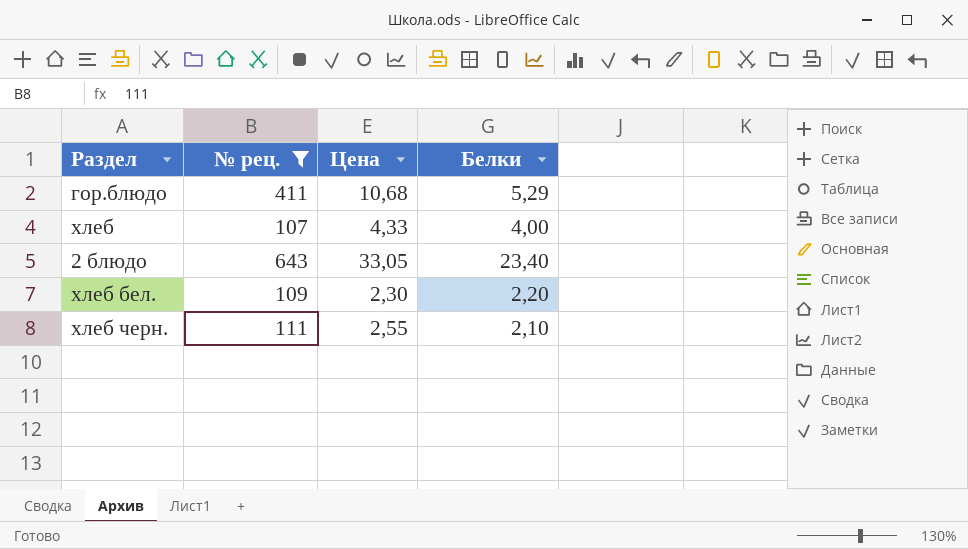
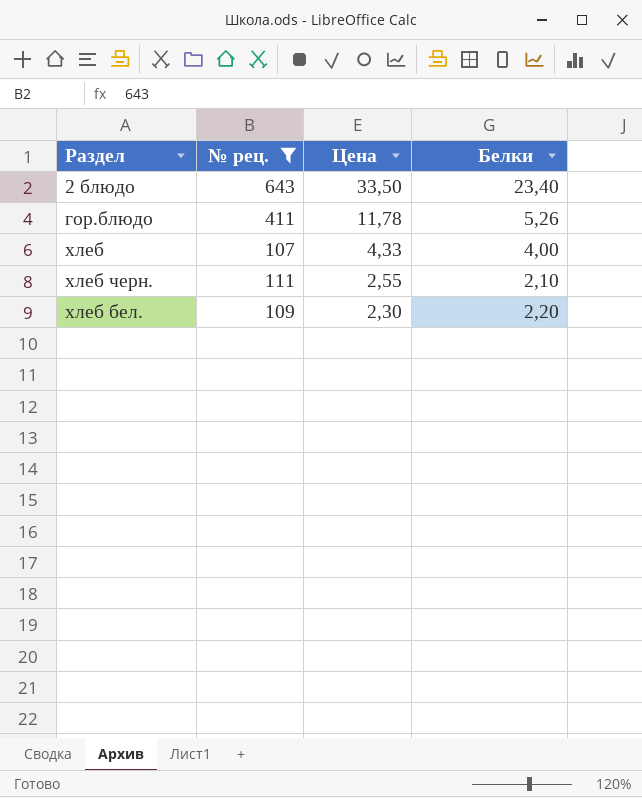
row order: none -> Цена descending
2 блюдо | Цена: 33,05 -> 33,50
гор.блюдо | Цена: 10,68 -> 11,78
гор.блюдо | Белки: 5,29 -> 5,26

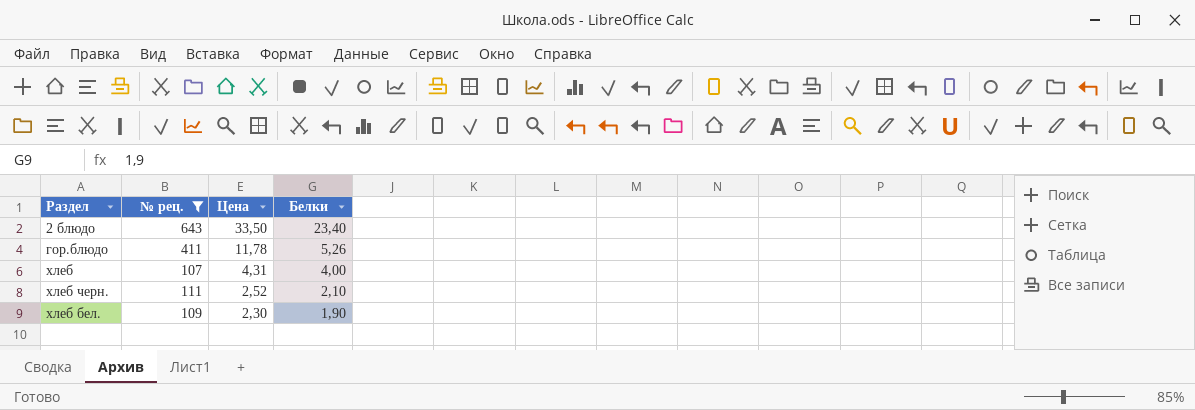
хлеб | Цена: 4,33 -> 4,31
хлеб черн. | Цена: 2,55 -> 2,52
хлеб бел. | Белки: 2,20 -> 1,90

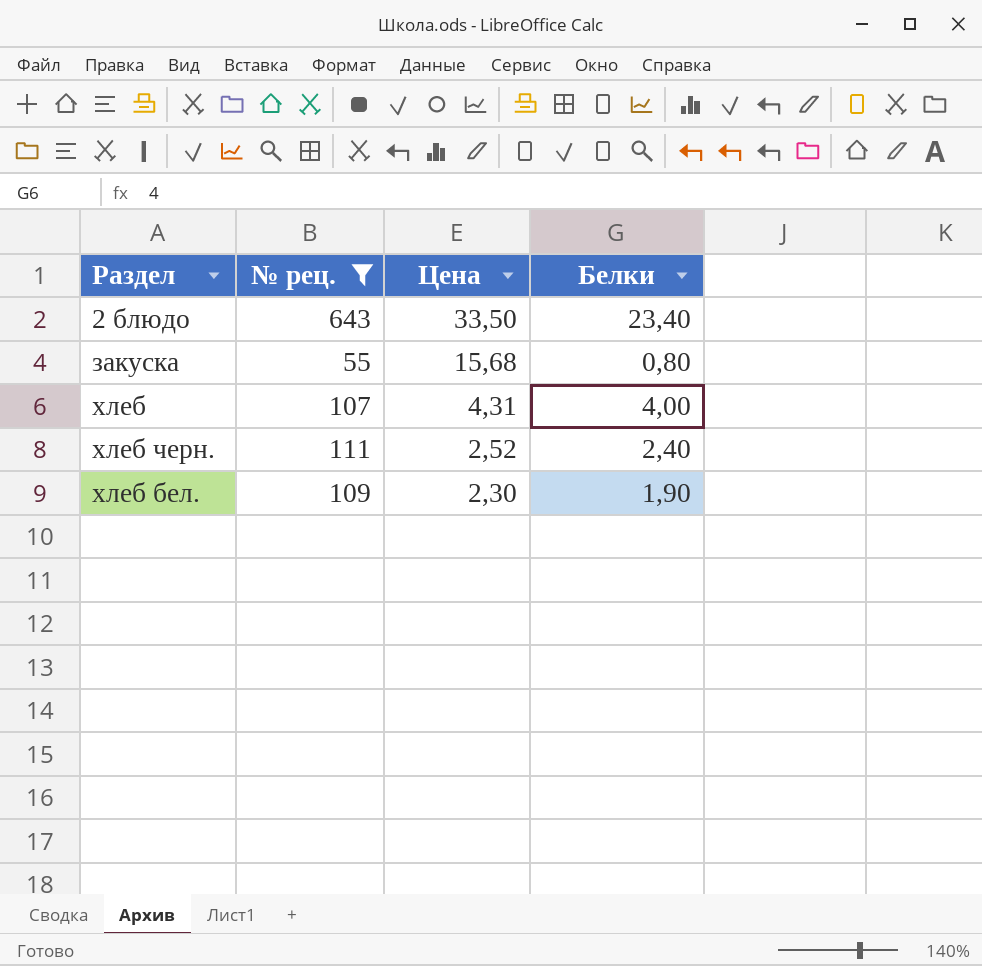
row гор.блюдо: 411 | 11,78 | 5,26 -> none
row закуска: none -> 55 | 15,68 | 0,80
хлеб черн. | Белки: 2,10 -> 2,40

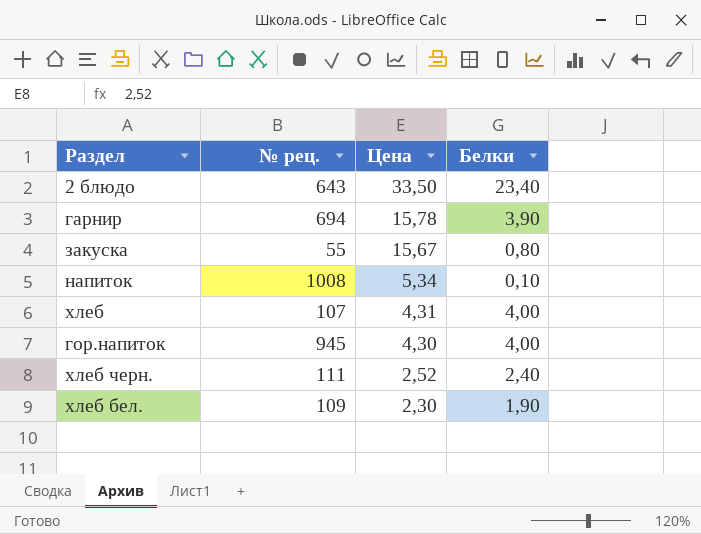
filter: № рец. <= 643 -> none
закуска | Цена: 15,68 -> 15,67

